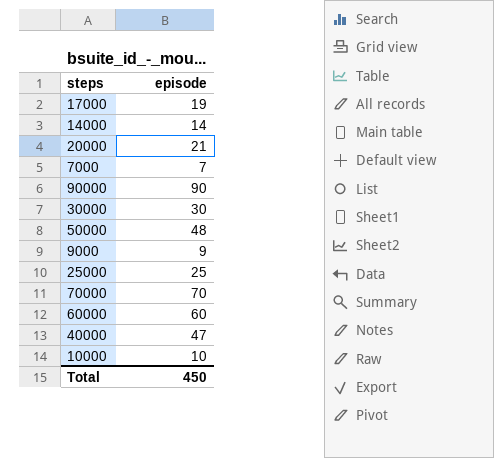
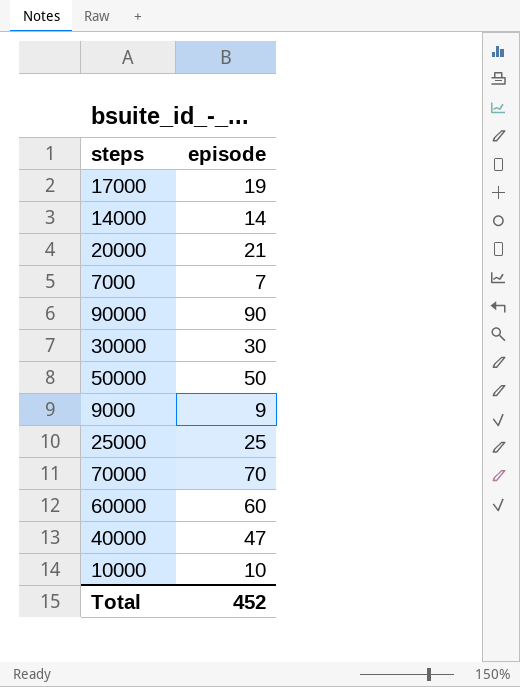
50000 | episode: 48 -> 50
Total | episode: 450 -> 452

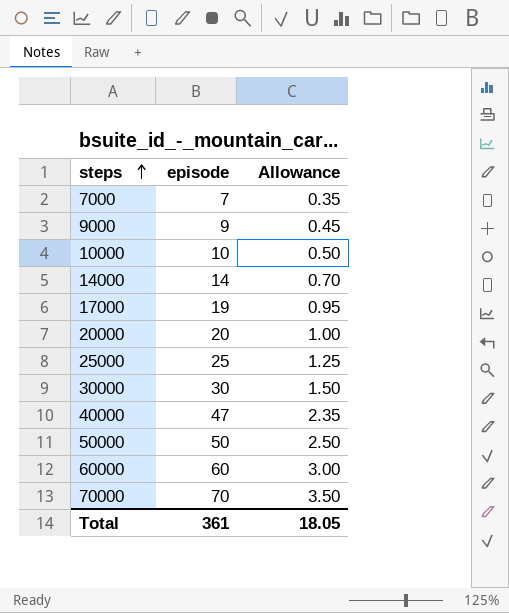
row order: none -> steps ascending
column Allowance | formula: none -> [episode] * 0.05
row 90000: 90 -> none
20000 | episode: 21 -> 20
Total | episode: 452 -> 361

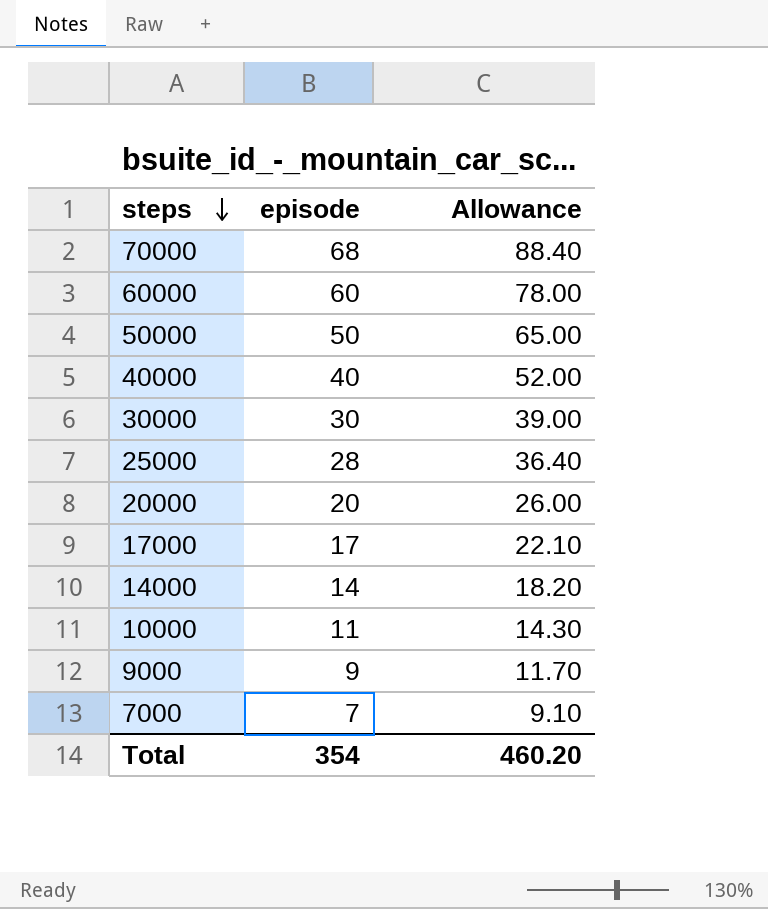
row order: steps ascending -> steps descending
column Allowance | formula: [episode] * 0.05 -> [episode] * 1.3
70000 | episode: 70 -> 68
40000 | episode: 47 -> 40
25000 | episode: 25 -> 28
17000 | episode: 19 -> 17
10000 | episode: 10 -> 11
Total | episode: 361 -> 354
Total | Allowance: 18.05 -> 460.20

